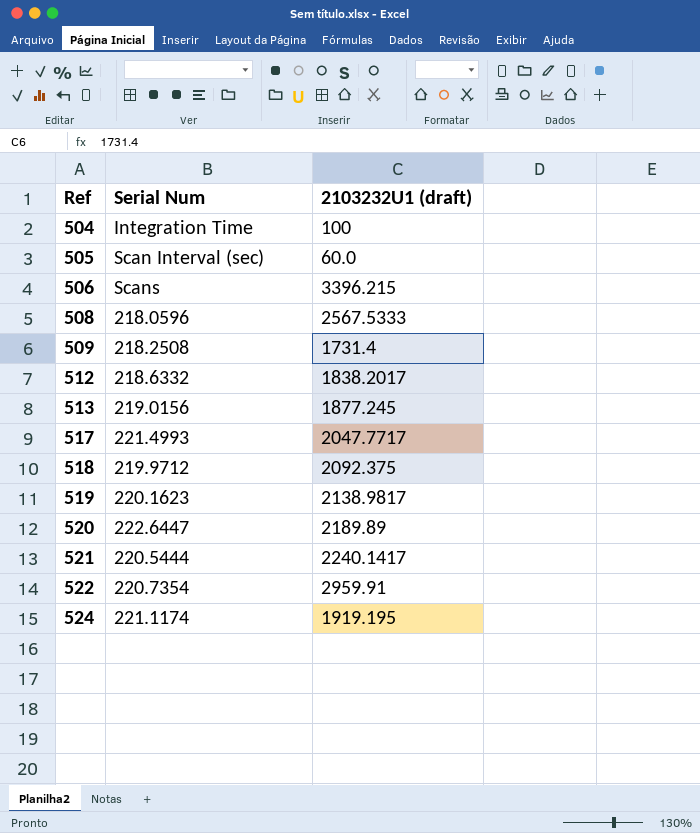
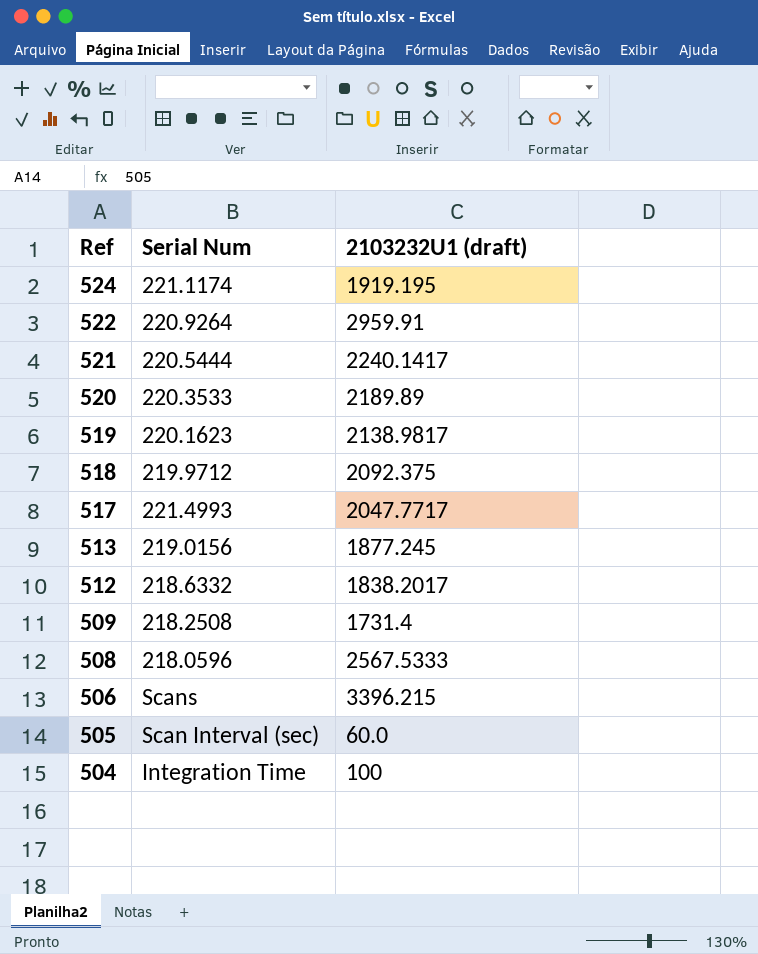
row order: Ref ascending -> Ref descending
522 | Serial Num: 220.7354 -> 220.9264
520 | Serial Num: 222.6447 -> 220.3533

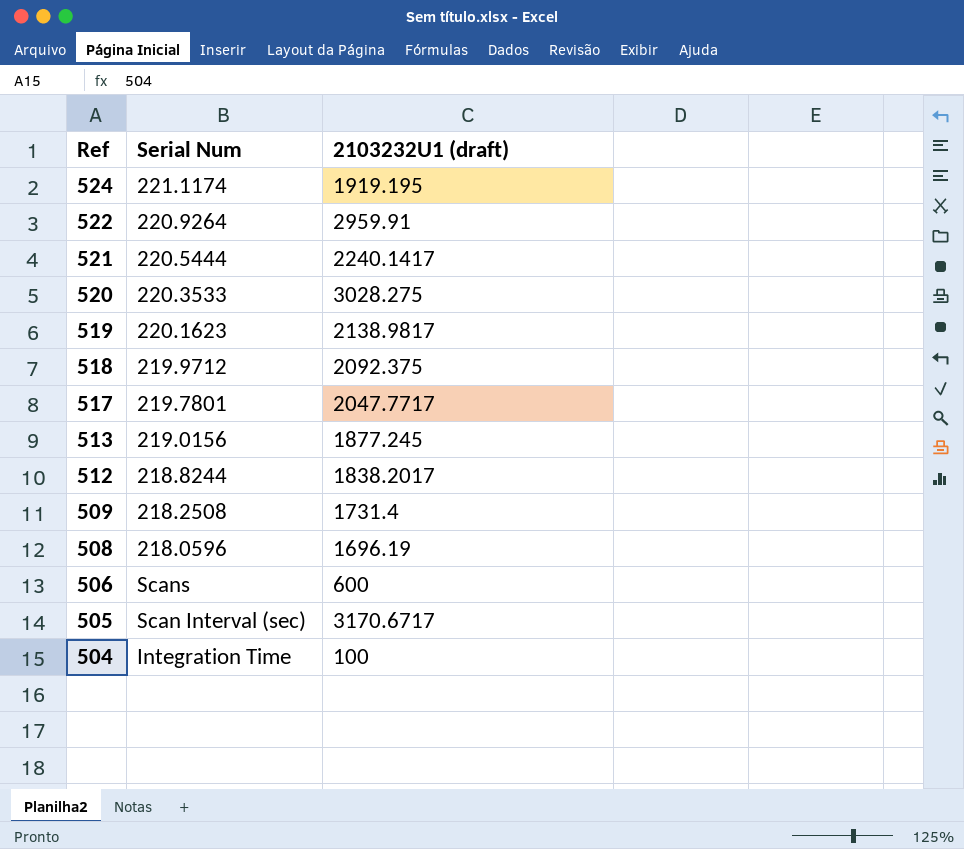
520 | 2103232U1 (draft): 2189.89 -> 3028.275
517 | Serial Num: 221.4993 -> 219.7801
512 | Serial Num: 218.6332 -> 218.8244
508 | 2103232U1 (draft): 2567.5333 -> 1696.19
506 | 2103232U1 (draft): 3396.215 -> 600
505 | 2103232U1 (draft): 60.0 -> 3170.6717

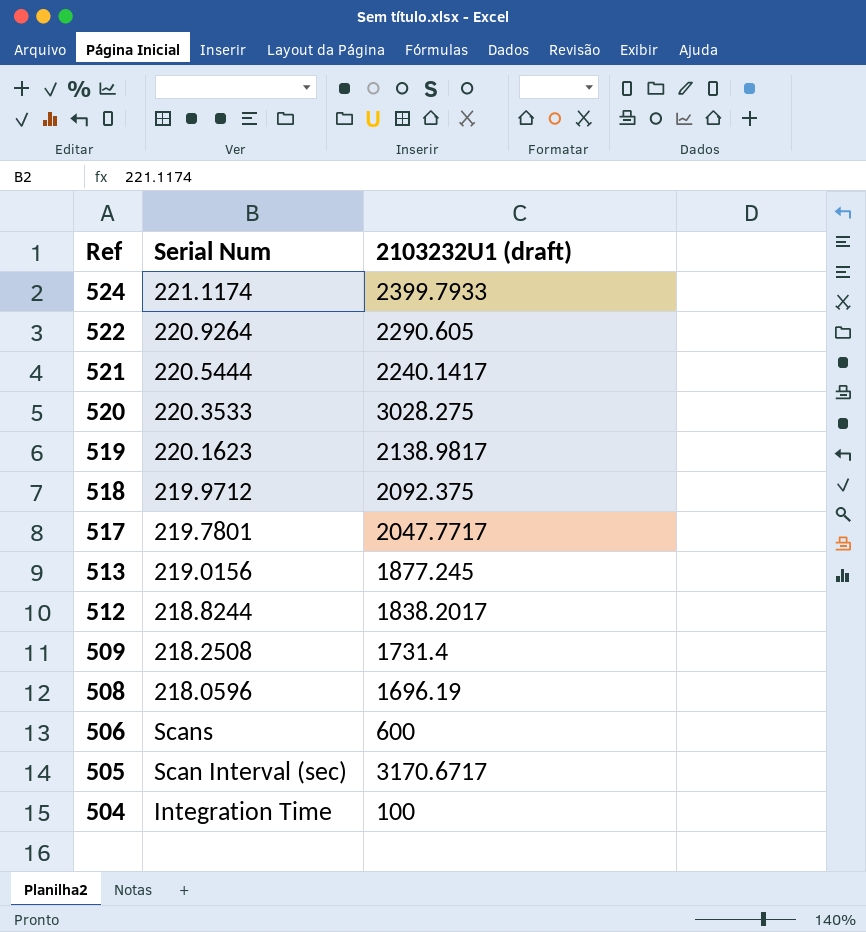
524 | 2103232U1 (draft): 1919.195 -> 2399.7933
522 | 2103232U1 (draft): 2959.91 -> 2290.605

